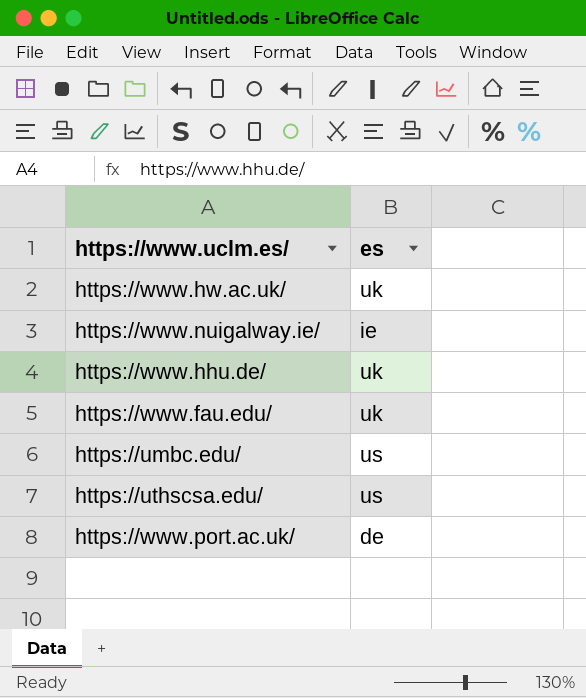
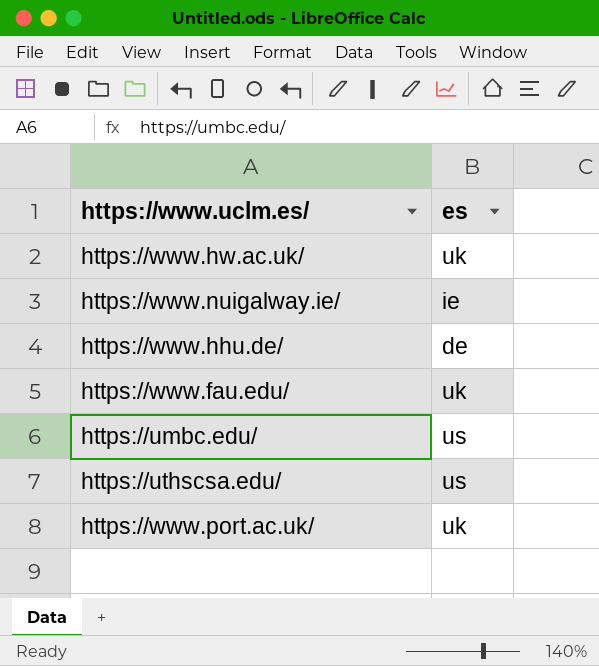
https://www.hhu.de/ | es: uk -> de
https://www.port.ac.uk/ | es: de -> uk

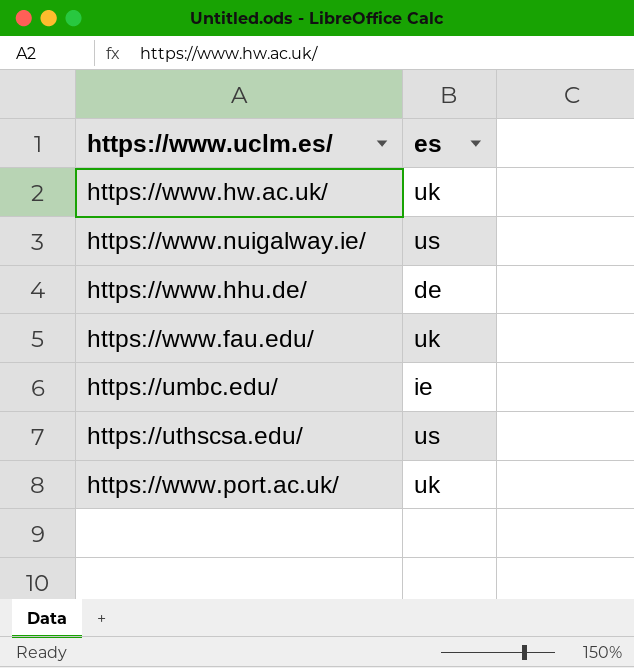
https://www.nuigalway.ie/ | es: ie -> us
https://umbc.edu/ | es: us -> ie

